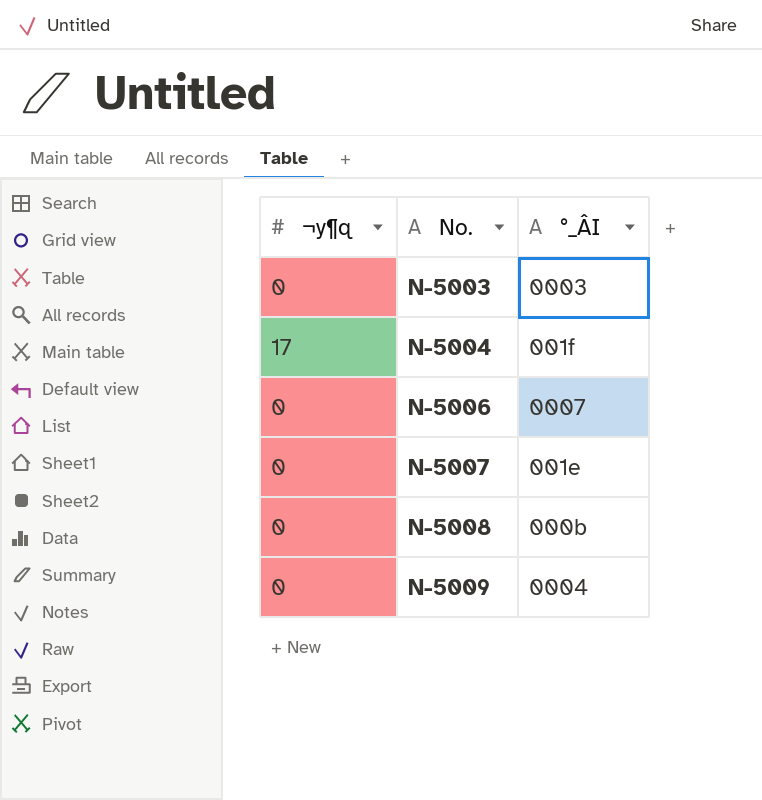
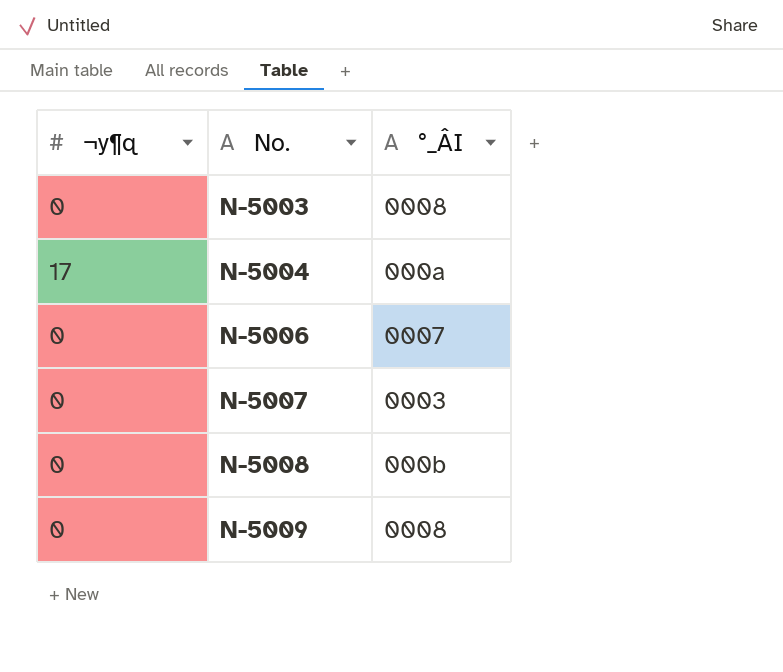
N-5003 | °_ÂI: 0003 -> 0008
N-5004 | °_ÂI: 001f -> 000a
N-5007 | °_ÂI: 001e -> 0003
N-5009 | °_ÂI: 0004 -> 0008

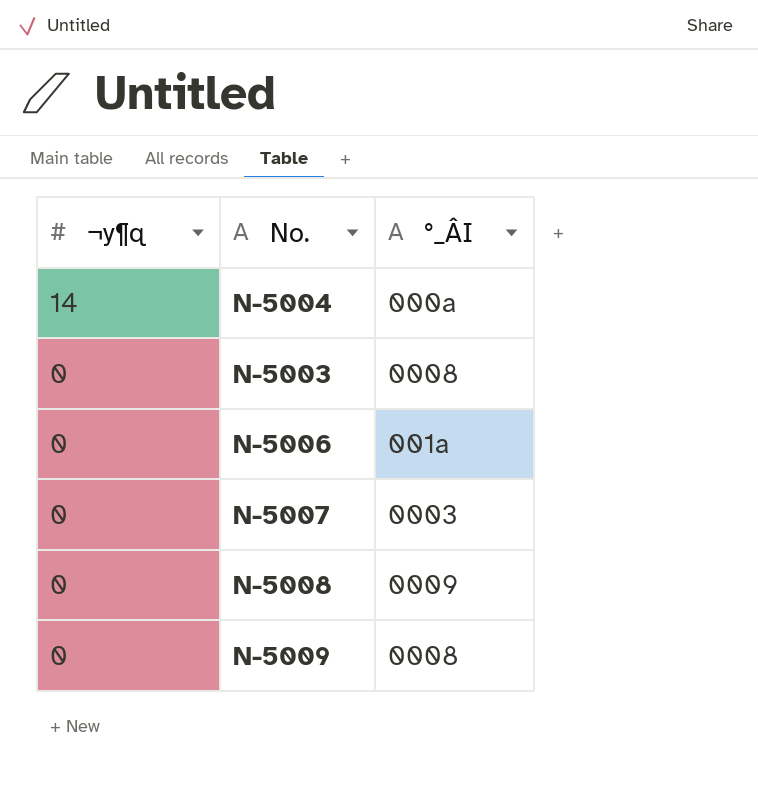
row order: No. ascending -> ¬y¶q descending
N-5004 | ¬y¶q: 17 -> 14
N-5006 | °_ÂI: 0007 -> 001a
N-5008 | °_ÂI: 000b -> 0009

